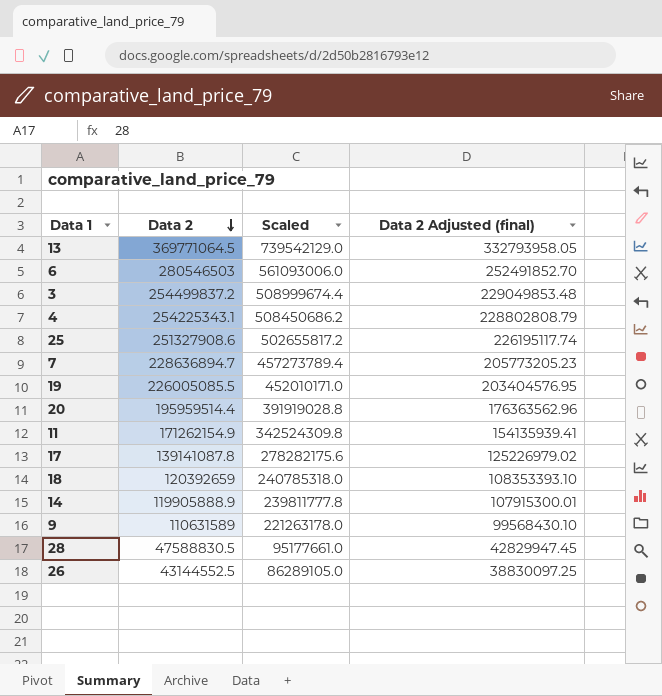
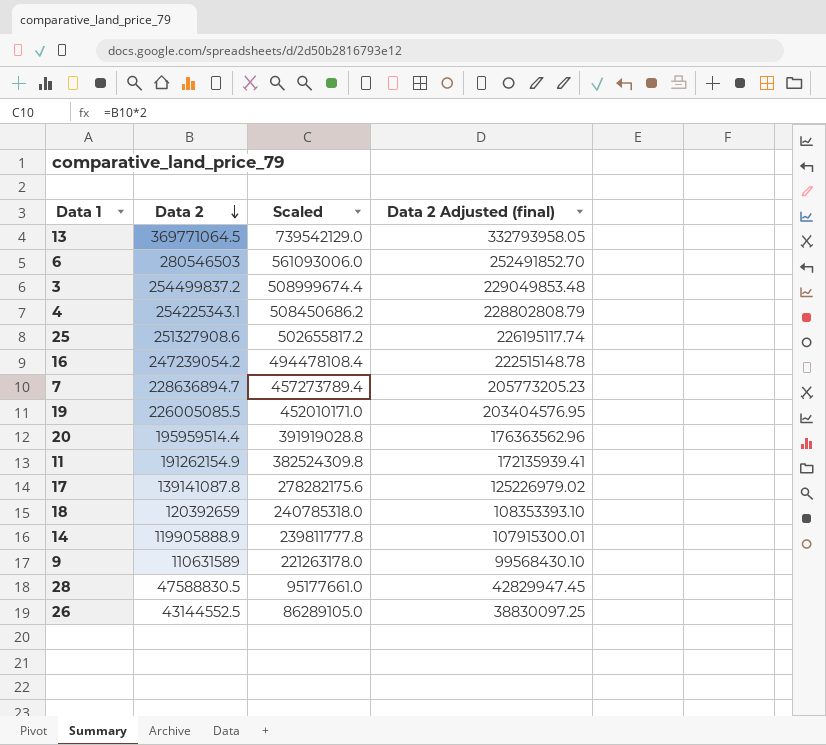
row 16: none -> 247239054.2 | 494478108.4 | 222515148.78
11 | Data 2: 171262154.9 -> 191262154.9
11 | Scaled: 342524309.8 -> 382524309.8
11 | Data 2 Adjusted (final): 154135939.41 -> 172135939.41

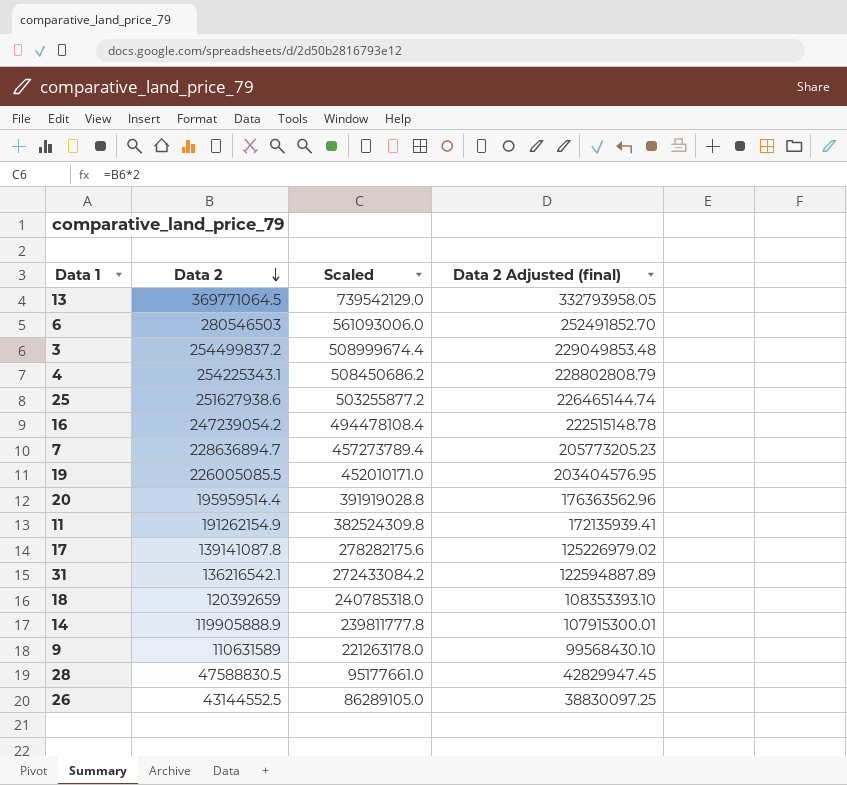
25 | Data 2: 251327908.6 -> 251627938.6
25 | Scaled: 502655817.2 -> 503255877.2
25 | Data 2 Adjusted (final): 226195117.74 -> 226465144.74
row 31: none -> 136216542.1 | 272433084.2 | 122594887.89

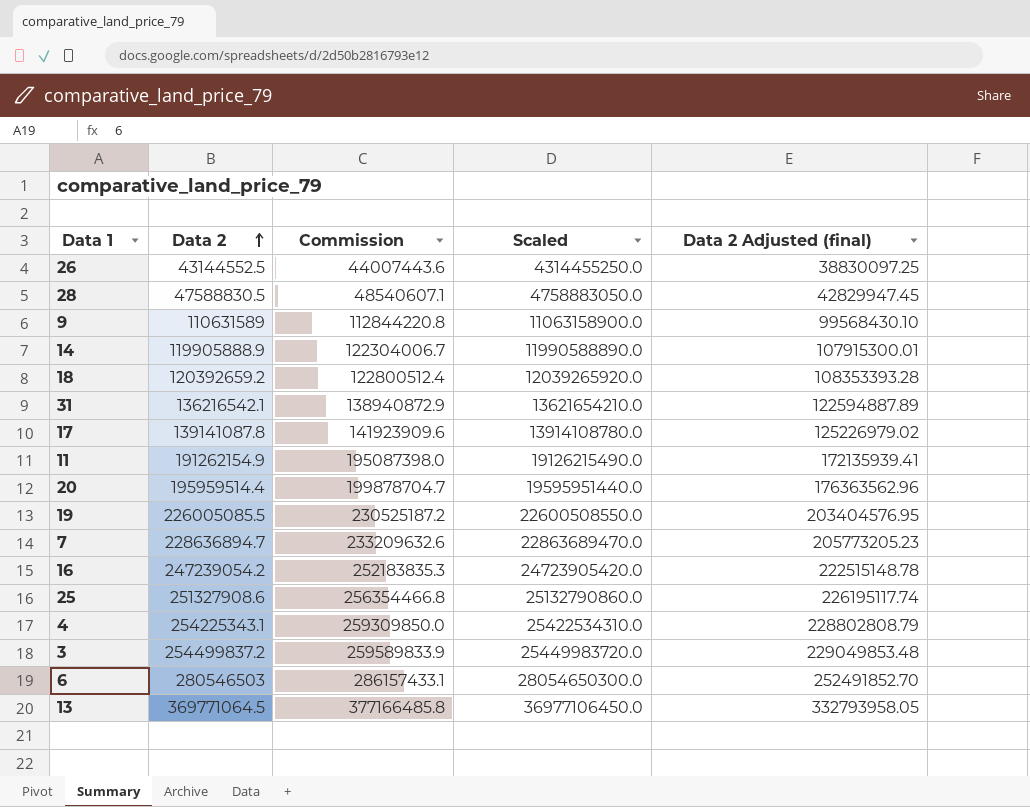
row order: Data 2 descending -> Data 2 ascending
column Commission | formula: none -> [Data 2] * 1.02
column Scaled | formula: [Data 2] * 2 -> [Data 2] * 100
18 | Data 2: 120392659 -> 120392659.2
18 | Data 2 Adjusted (final): 108353393.10 -> 108353393.28
25 | Data 2: 251627938.6 -> 251327908.6
25 | Data 2 Adjusted (final): 226465144.74 -> 226195117.74

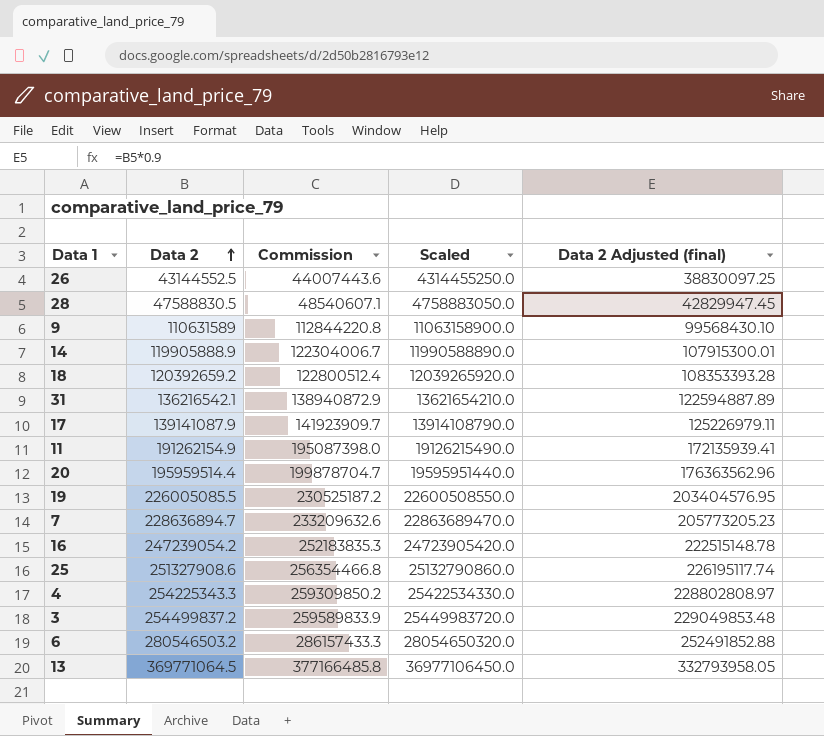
17 | Data 2: 139141087.8 -> 139141087.9
17 | Commission: 141923909.6 -> 141923909.7
17 | Scaled: 13914108780.0 -> 13914108790.0
17 | Data 2 Adjusted (final): 125226979.02 -> 125226979.11
4 | Data 2: 254225343.1 -> 254225343.3
4 | Commission: 259309850.0 -> 259309850.2
4 | Scaled: 25422534310.0 -> 25422534330.0
4 | Data 2 Adjusted (final): 228802808.79 -> 228802808.97
6 | Data 2: 280546503 -> 280546503.2
6 | Commission: 286157433.1 -> 286157433.3
6 | Scaled: 28054650300.0 -> 28054650320.0
6 | Data 2 Adjusted (final): 252491852.70 -> 252491852.88

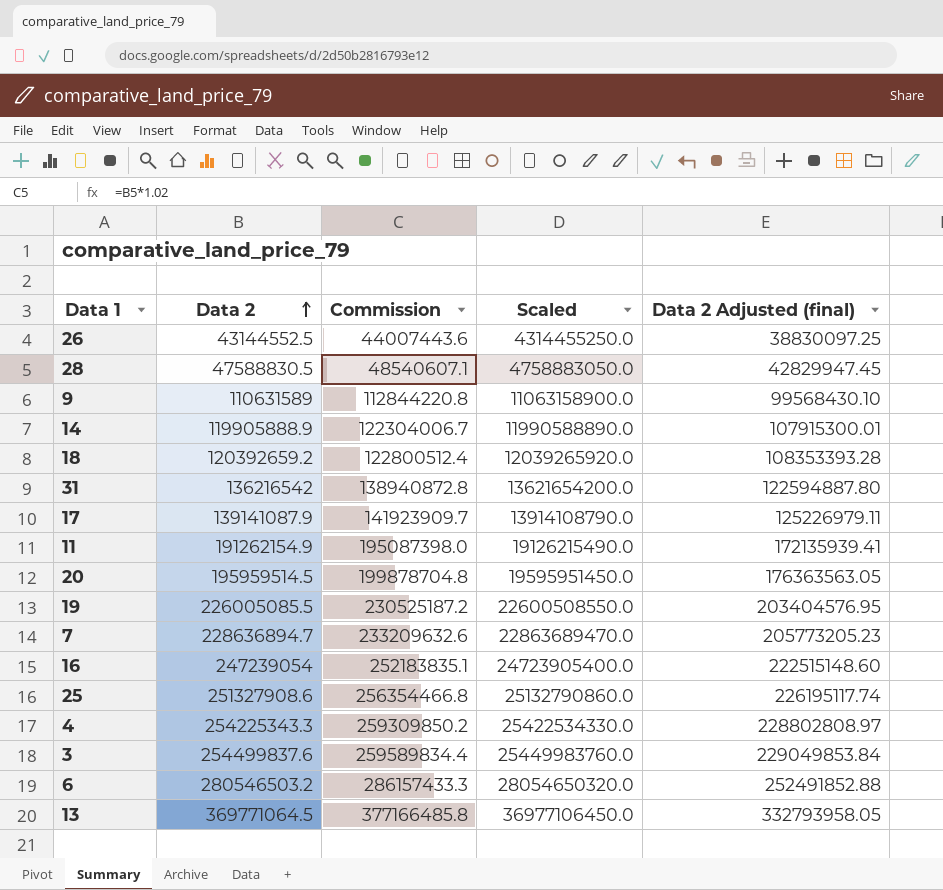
31 | Data 2: 136216542.1 -> 136216542
31 | Commission: 138940872.9 -> 138940872.8
31 | Scaled: 13621654210.0 -> 13621654200.0
31 | Data 2 Adjusted (final): 122594887.89 -> 122594887.80
20 | Data 2: 195959514.4 -> 195959514.5
20 | Commission: 199878704.7 -> 199878704.8
20 | Scaled: 19595951440.0 -> 19595951450.0
20 | Data 2 Adjusted (final): 176363562.96 -> 176363563.05
16 | Data 2: 247239054.2 -> 247239054
16 | Commission: 252183835.3 -> 252183835.1
16 | Scaled: 24723905420.0 -> 24723905400.0
16 | Data 2 Adjusted (final): 222515148.78 -> 222515148.60
3 | Data 2: 254499837.2 -> 254499837.6
3 | Commission: 259589833.9 -> 259589834.4
3 | Scaled: 25449983720.0 -> 25449983760.0
3 | Data 2 Adjusted (final): 229049853.48 -> 229049853.84

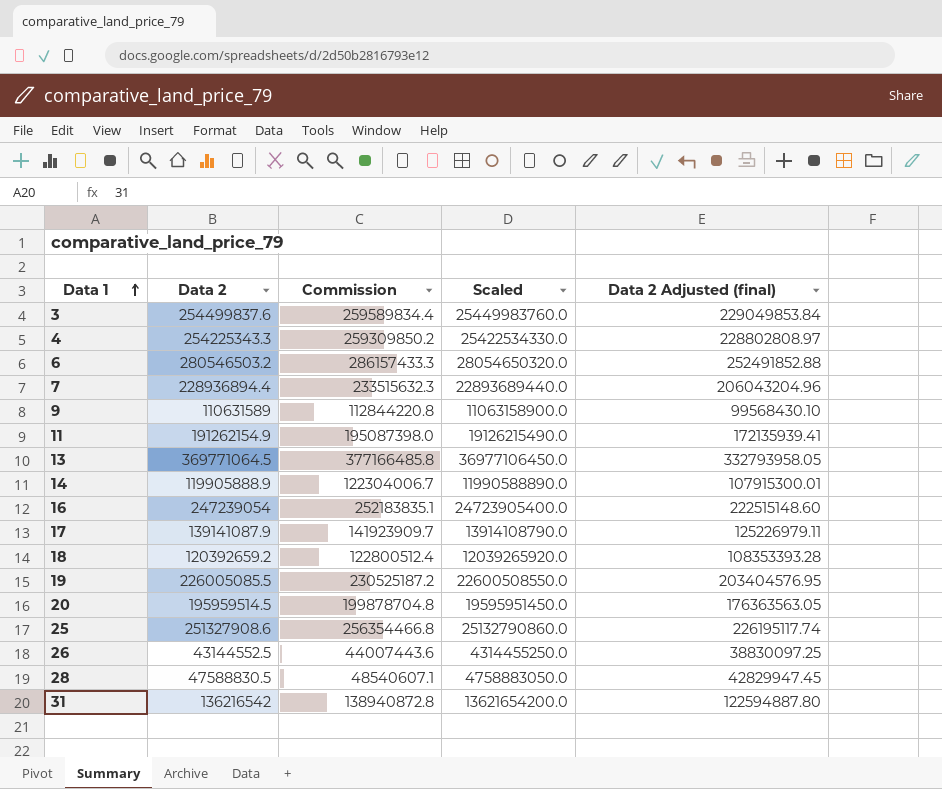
row order: Data 2 ascending -> Data 1 ascending
7 | Data 2: 228636894.7 -> 228936894.4
7 | Commission: 233209632.6 -> 233515632.3
7 | Scaled: 22863689470.0 -> 22893689440.0
7 | Data 2 Adjusted (final): 205773205.23 -> 206043204.96

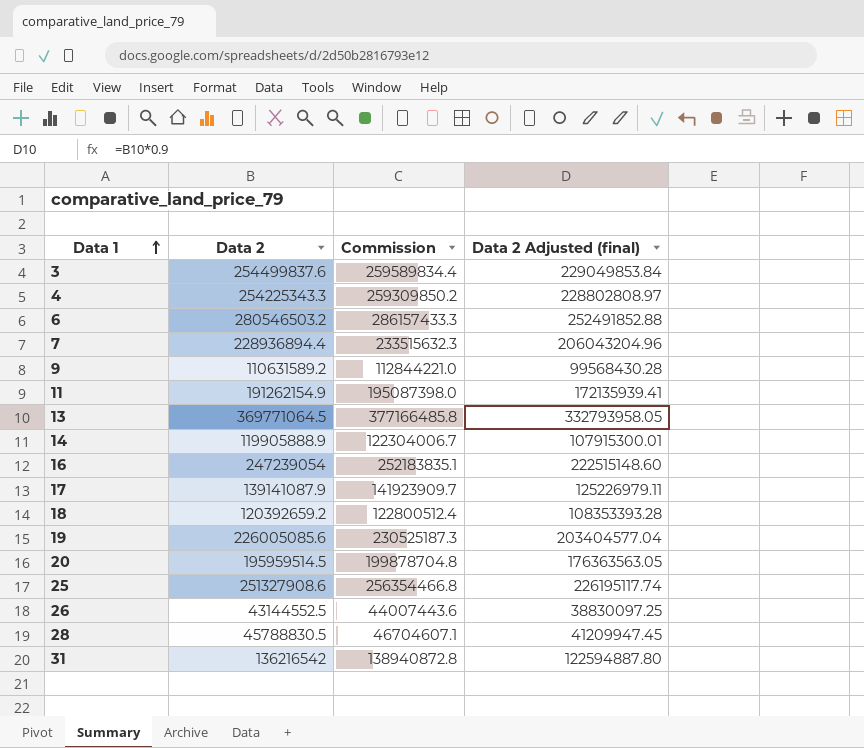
column Scaled | formula: [Data 2] * 100 -> none
9 | Data 2: 110631589 -> 110631589.2
9 | Commission: 112844220.8 -> 112844221.0
9 | Data 2 Adjusted (final): 99568430.10 -> 99568430.28
19 | Data 2: 226005085.5 -> 226005085.6
19 | Commission: 230525187.2 -> 230525187.3
19 | Data 2 Adjusted (final): 203404576.95 -> 203404577.04
28 | Data 2: 47588830.5 -> 45788830.5
28 | Commission: 48540607.1 -> 46704607.1
28 | Data 2 Adjusted (final): 42829947.45 -> 41209947.45

